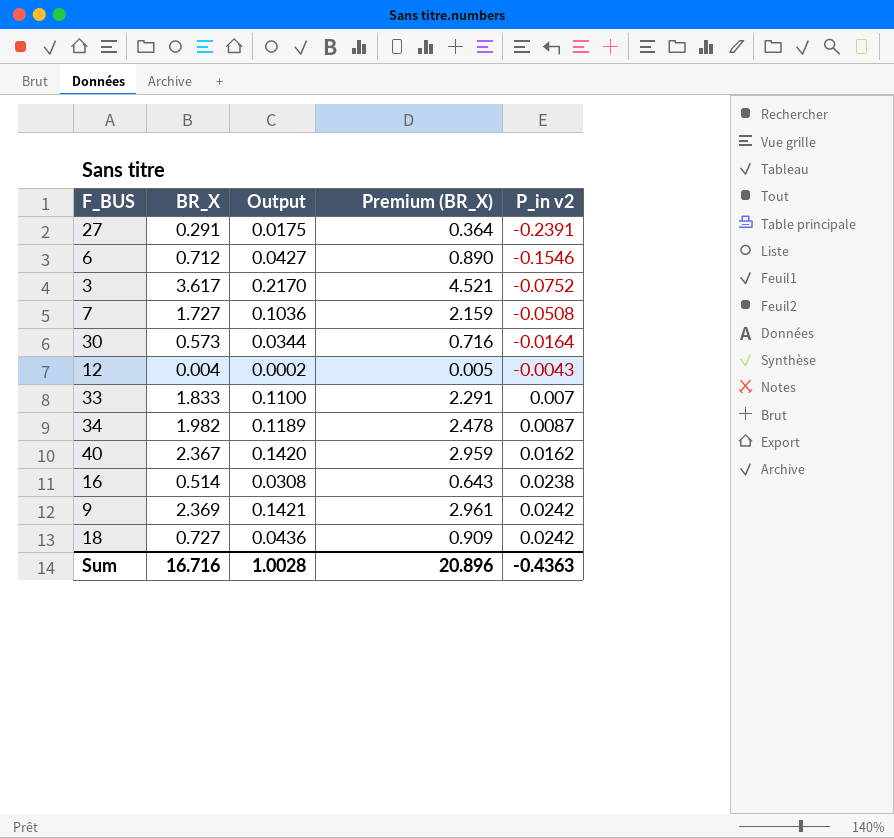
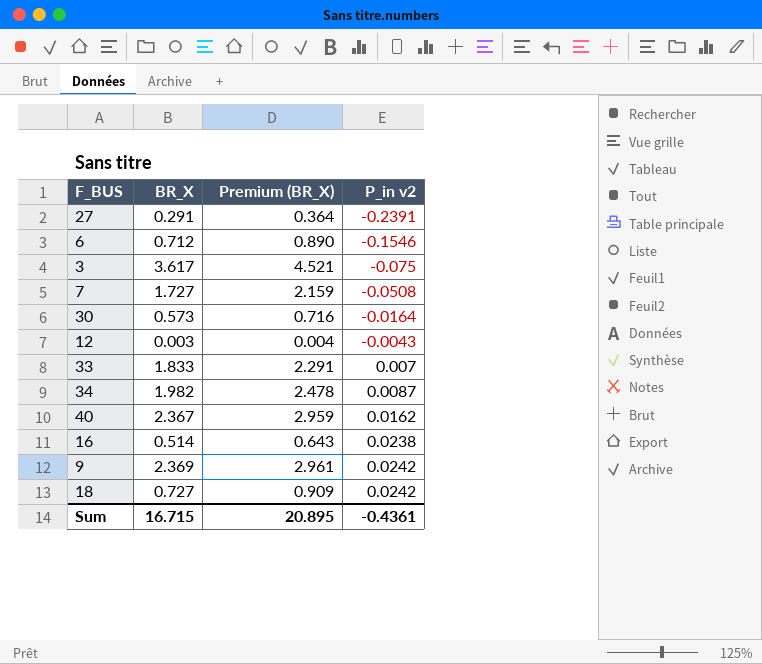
column Output | formula: [BR_X] * 0.06 -> none
3 | P_in v2: -0.0752 -> -0.075
12 | BR_X: 0.004 -> 0.003
12 | Premium (BR_X): 0.005 -> 0.004
Sum | BR_X: 16.716 -> 16.715
Sum | Premium (BR_X): 20.896 -> 20.895
Sum | P_in v2: -0.4363 -> -0.4361

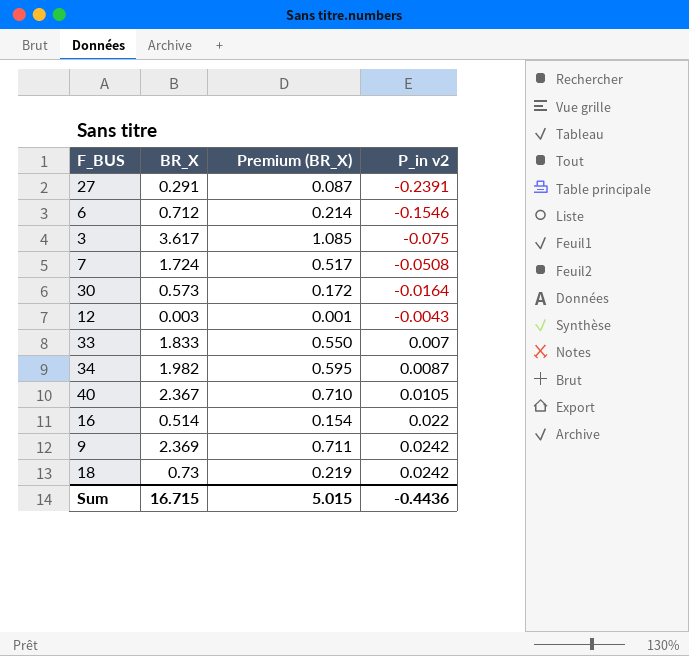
column Premium (BR_X) | formula: [BR_X] * 1.25 -> [BR_X] * 0.3
7 | BR_X: 1.727 -> 1.724
40 | P_in v2: 0.0162 -> 0.0105
16 | P_in v2: 0.0238 -> 0.022
18 | BR_X: 0.727 -> 0.73
Sum | Premium (BR_X): 20.895 -> 5.015
Sum | P_in v2: -0.4361 -> -0.4436

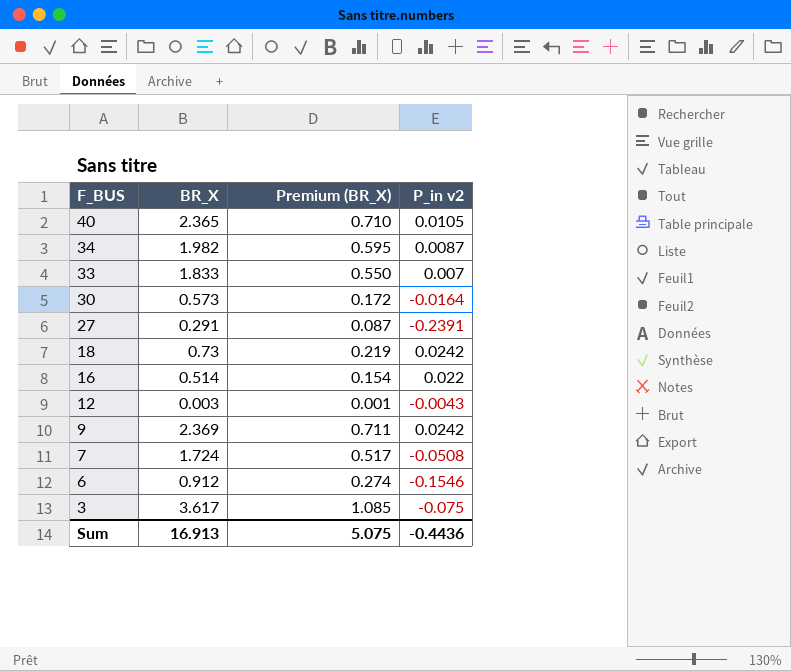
row order: P_in v2 ascending -> F_BUS descending
40 | BR_X: 2.367 -> 2.365
6 | BR_X: 0.712 -> 0.912
6 | Premium (BR_X): 0.214 -> 0.274
Sum | BR_X: 16.715 -> 16.913
Sum | Premium (BR_X): 5.015 -> 5.075

